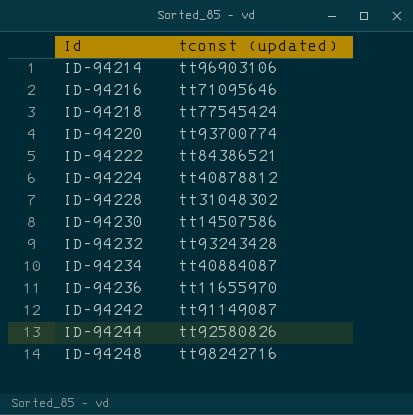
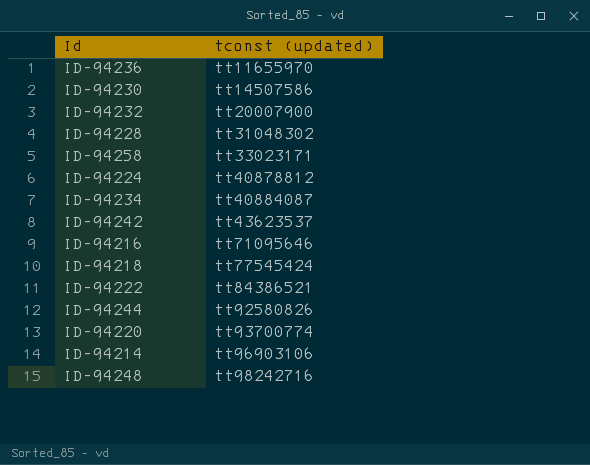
row order: Id ascending -> tconst (updated) ascending
ID-94232 | tconst (updated): tt93243428 -> tt20007900
row ID-94258: none -> tt33023171
ID-94242 | tconst (updated): tt91149087 -> tt43623537

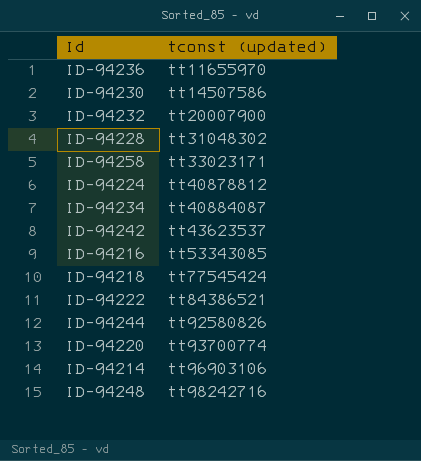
ID-94216 | tconst (updated): tt71095646 -> tt53343085

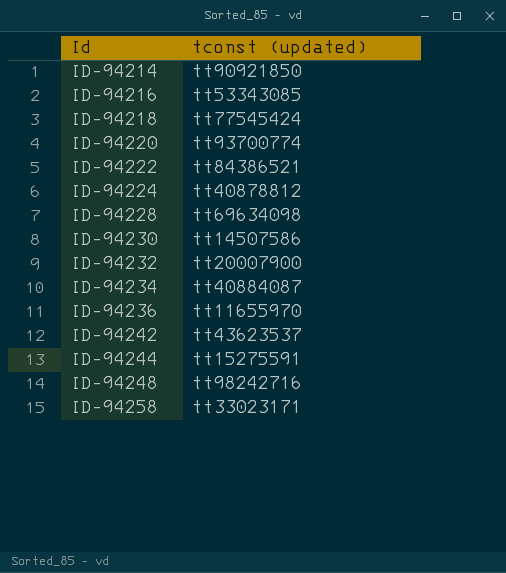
row order: tconst (updated) ascending -> Id ascending
ID-94214 | tconst (updated): tt96903106 -> tt90921850
ID-94228 | tconst (updated): tt31048302 -> tt69634098
ID-94244 | tconst (updated): tt92580826 -> tt15275591

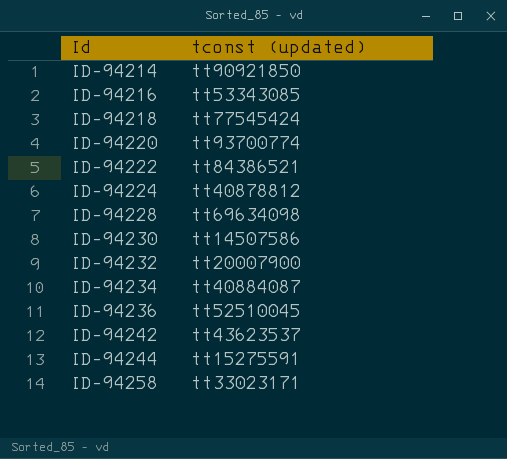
row ID-94248: tt98242716 -> none
ID-94236 | tconst (updated): tt11655970 -> tt52510045

